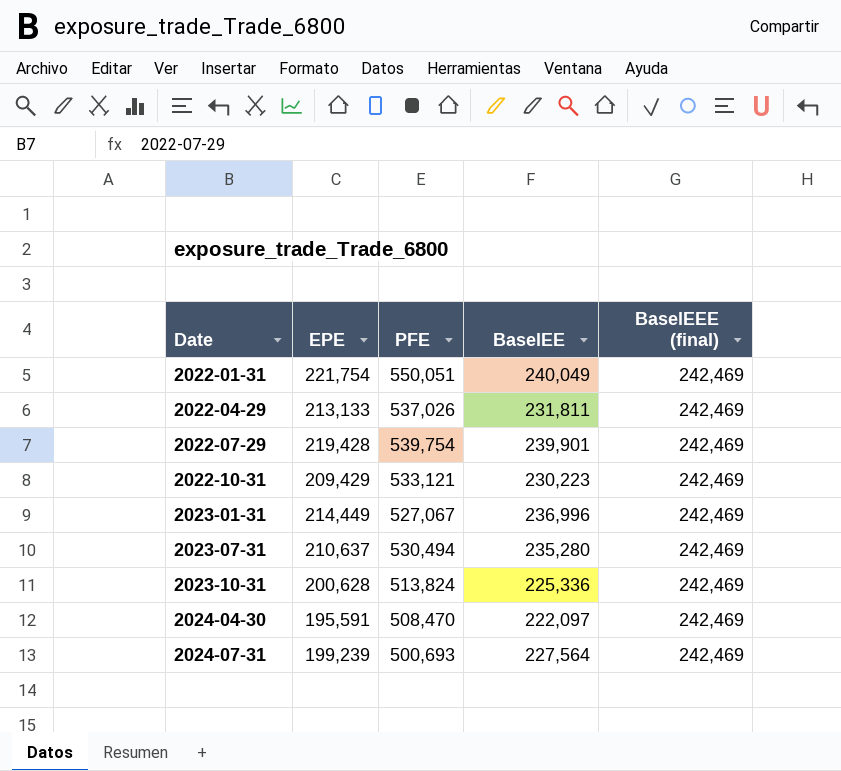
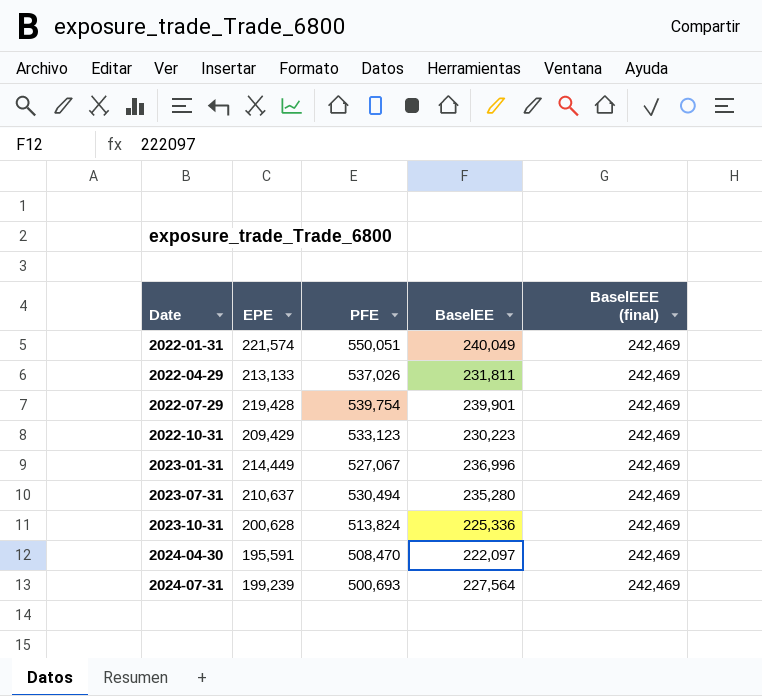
2022-01-31 | EPE: 221,754 -> 221,574
2022-10-31 | PFE: 533,121 -> 533,123

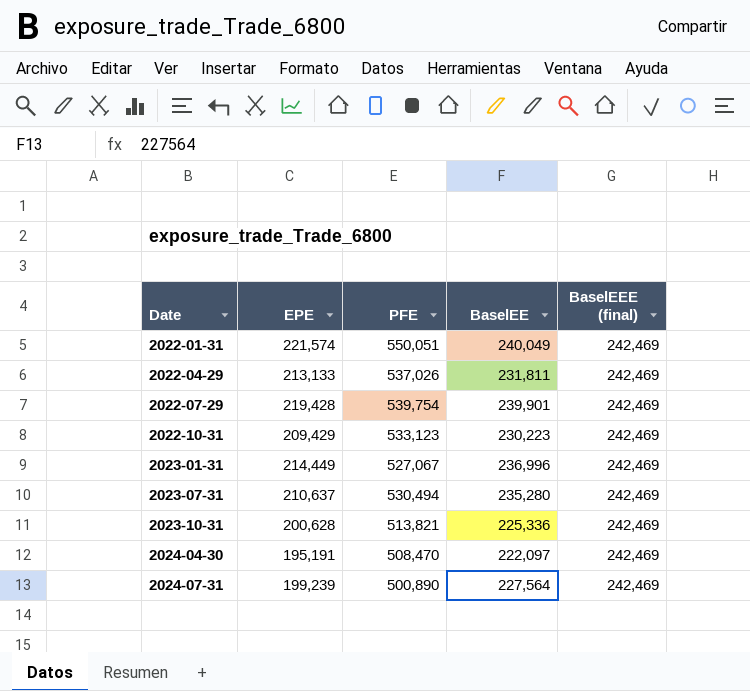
2023-10-31 | PFE: 513,824 -> 513,821
2024-04-30 | EPE: 195,591 -> 195,191
2024-07-31 | PFE: 500,693 -> 500,890

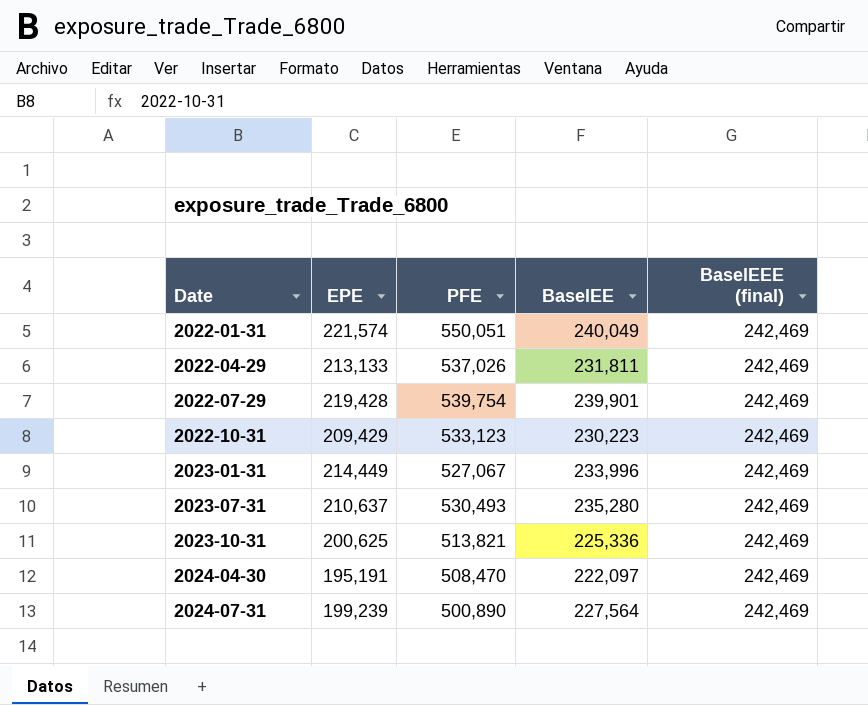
2023-01-31 | BaselEE: 236,996 -> 233,996
2023-07-31 | PFE: 530,494 -> 530,493
2023-10-31 | EPE: 200,628 -> 200,625

